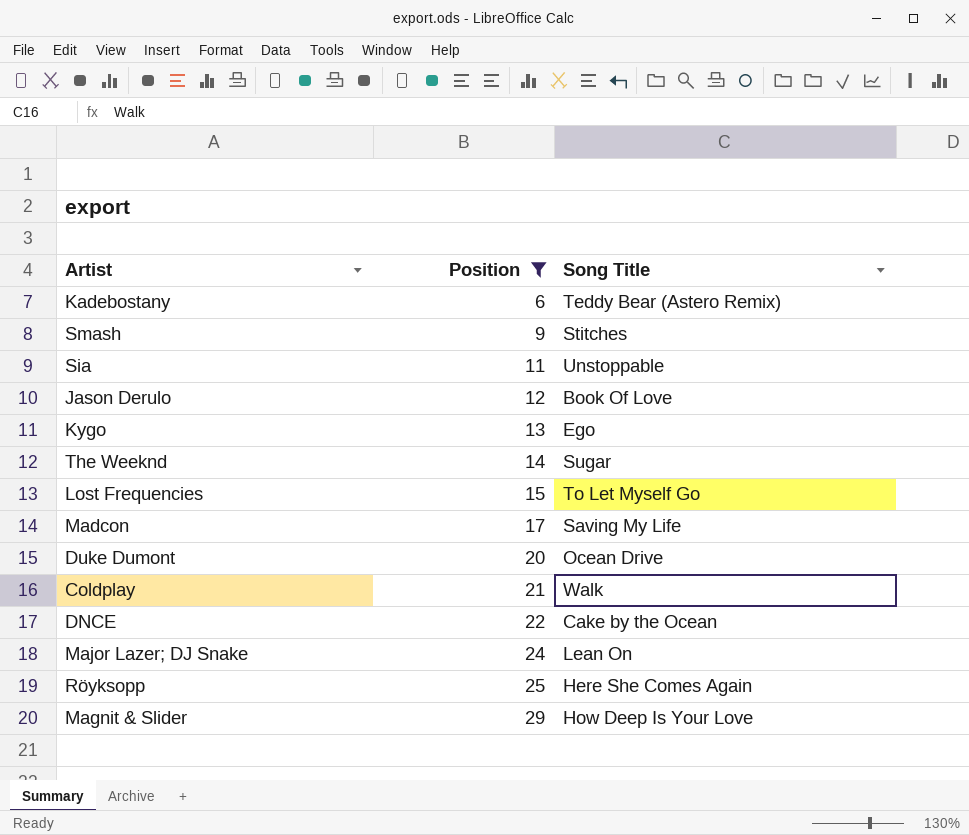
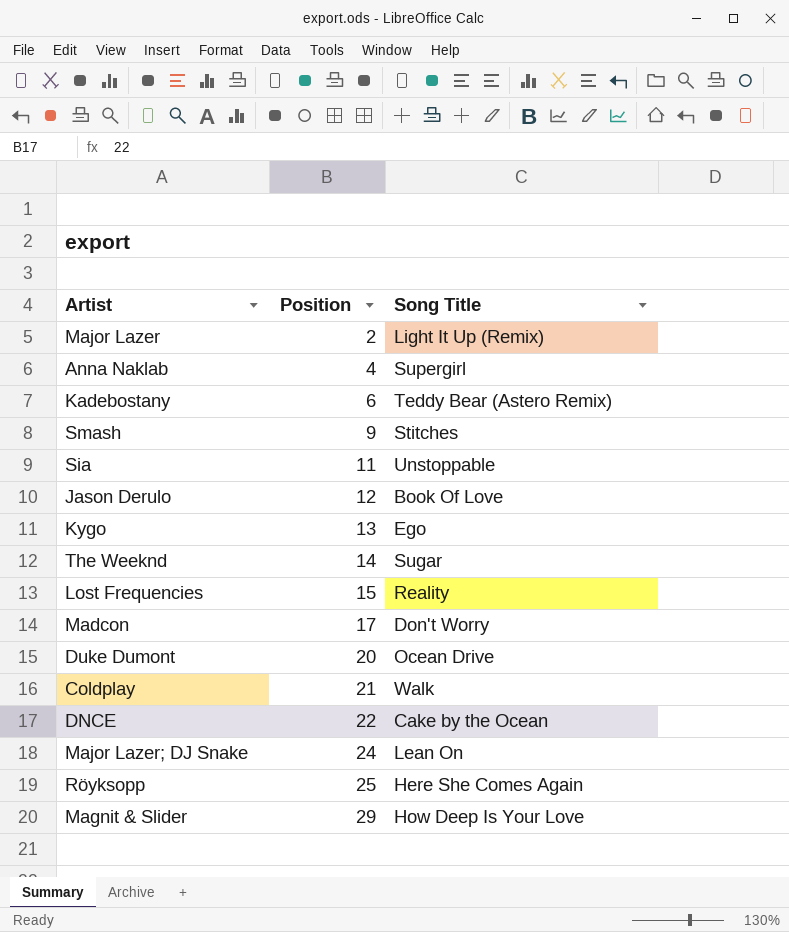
filter: Position >= 6 -> none
Lost Frequencies | Song Title: To Let Myself Go -> Reality
Madcon | Song Title: Saving My Life -> Don't Worry

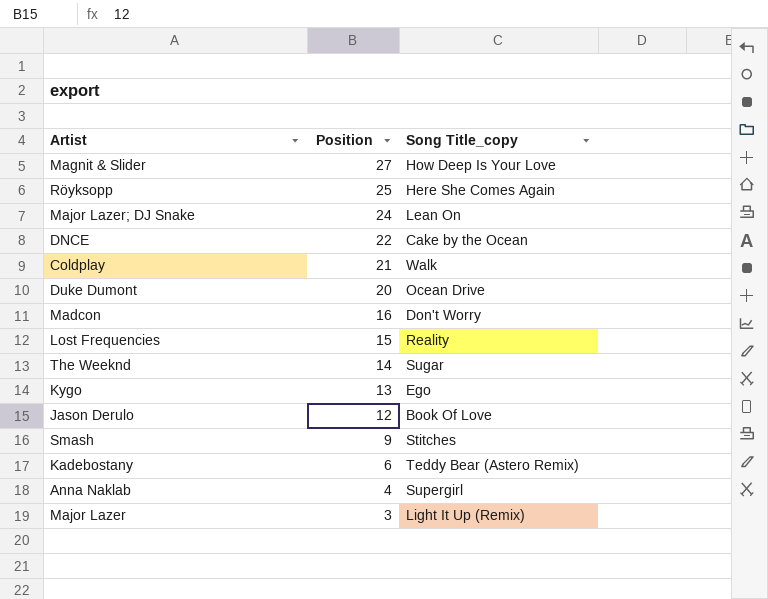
row order: Position ascending -> Position descending
column name: Song Title -> Song Title_copy
row Sia: 11 | Unstoppable -> none
Magnit & Slider | Position: 29 -> 27
Madcon | Position: 17 -> 16
Major Lazer | Position: 2 -> 3

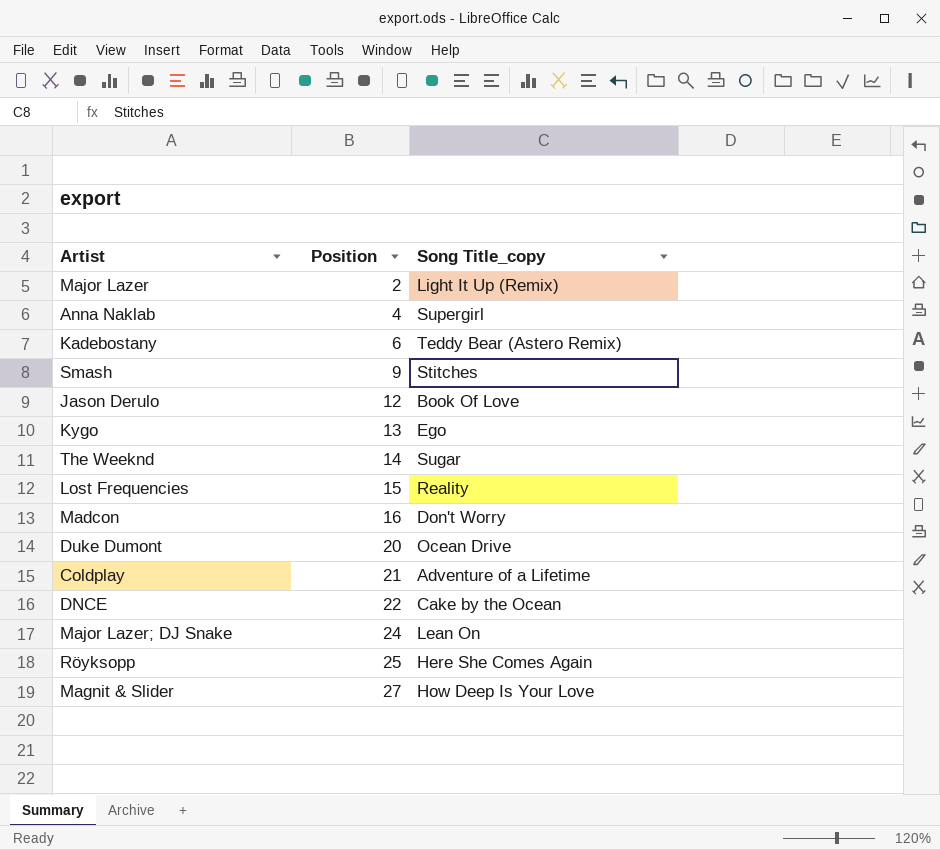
row order: Position descending -> Position ascending
Major Lazer | Position: 3 -> 2
Coldplay | Song Title_copy: Walk -> Adventure of a Lifetime

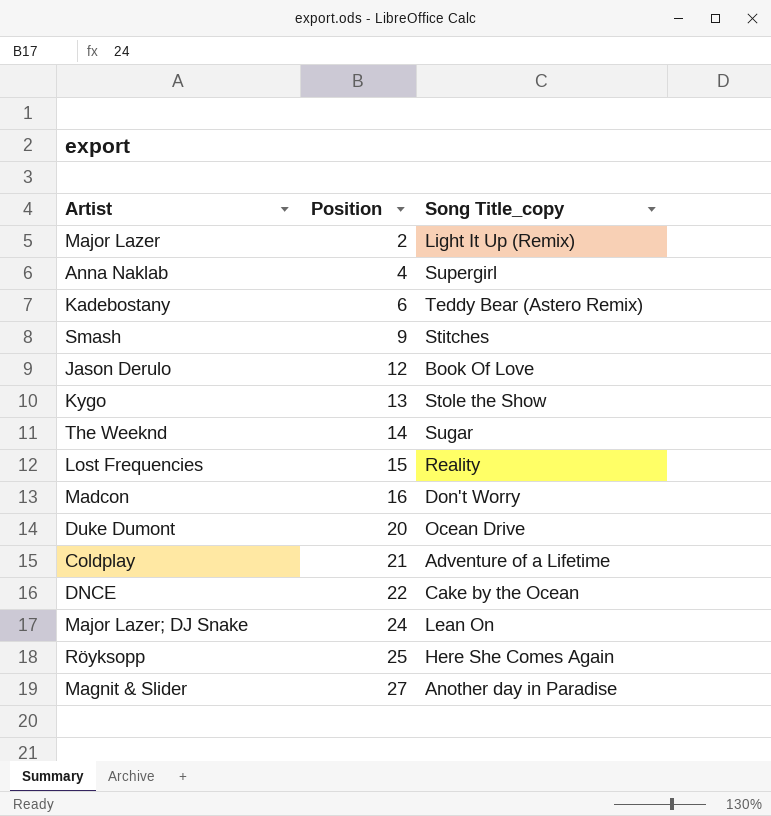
Kygo | Song Title_copy: Ego -> Stole the Show
Magnit & Slider | Song Title_copy: How Deep Is Your Love -> Another day in Paradise

